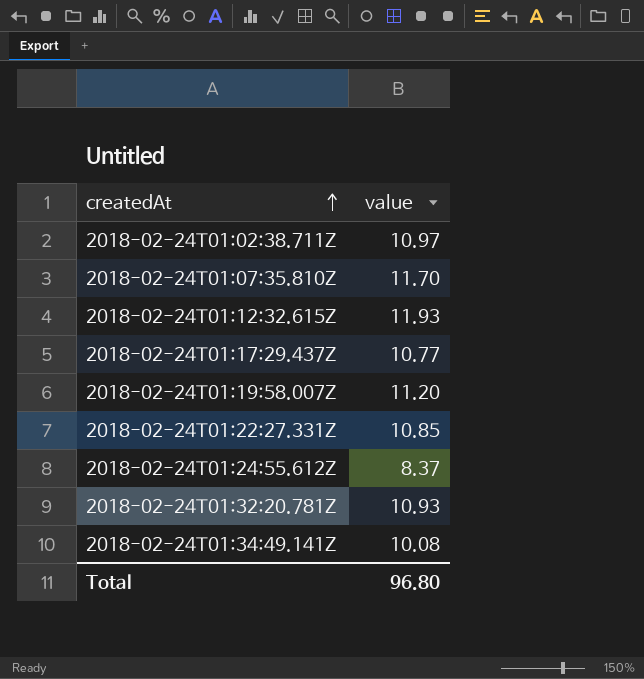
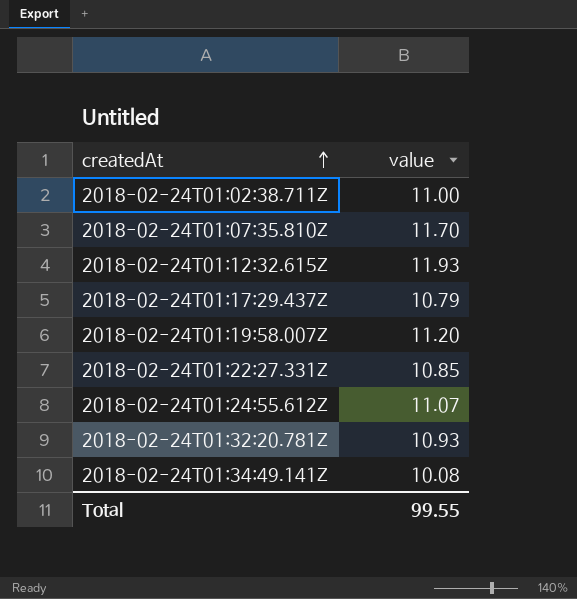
2018-02-24T01:02:38.711Z | value: 10.97 -> 11.00
2018-02-24T01:17:29.437Z | value: 10.77 -> 10.79
2018-02-24T01:24:55.612Z | value: 8.37 -> 11.07
Total | value: 96.80 -> 99.55

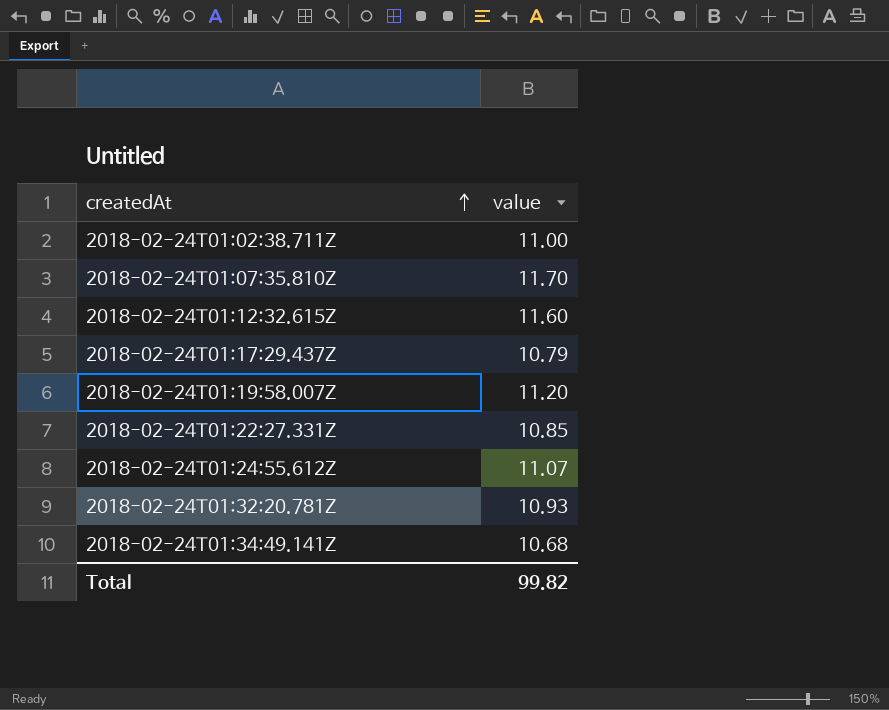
2018-02-24T01:12:32.615Z | value: 11.93 -> 11.60
2018-02-24T01:34:49.141Z | value: 10.08 -> 10.68
Total | value: 99.55 -> 99.82

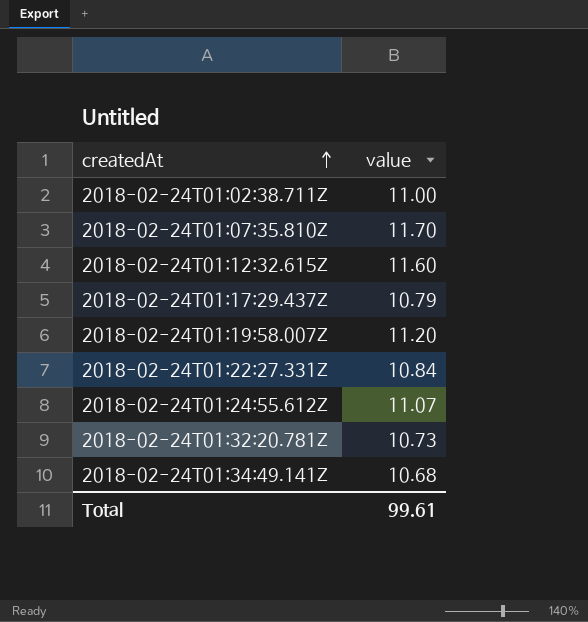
2018-02-24T01:22:27.331Z | value: 10.85 -> 10.84
2018-02-24T01:32:20.781Z | value: 10.93 -> 10.73
Total | value: 99.82 -> 99.61

